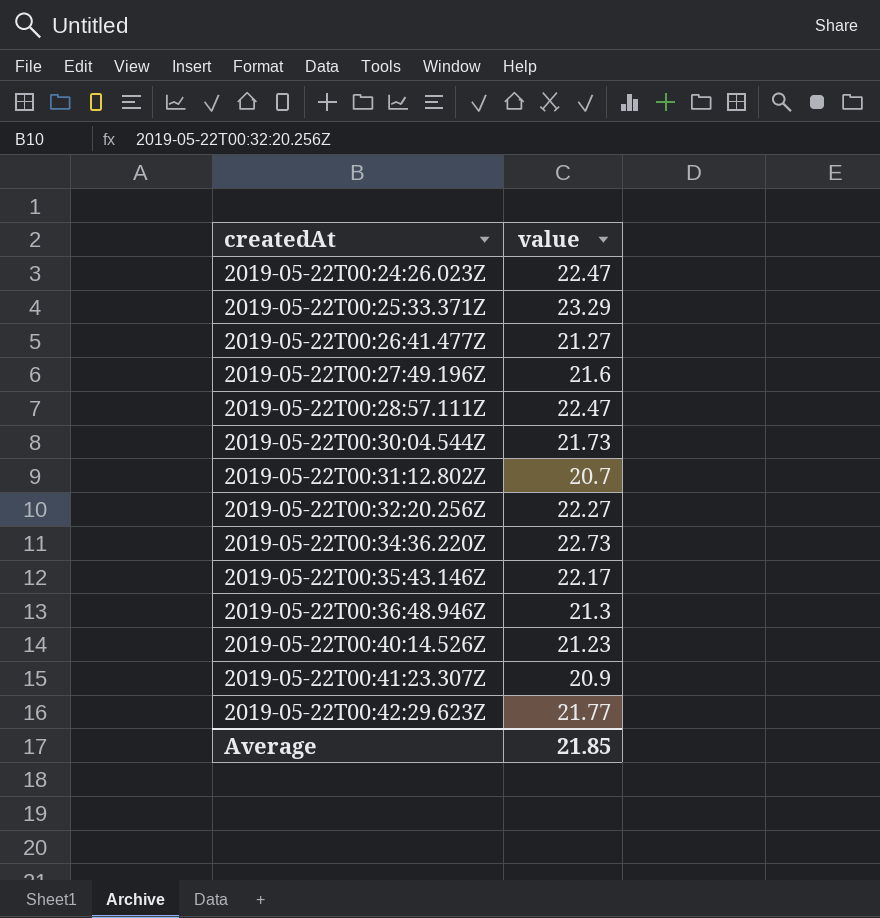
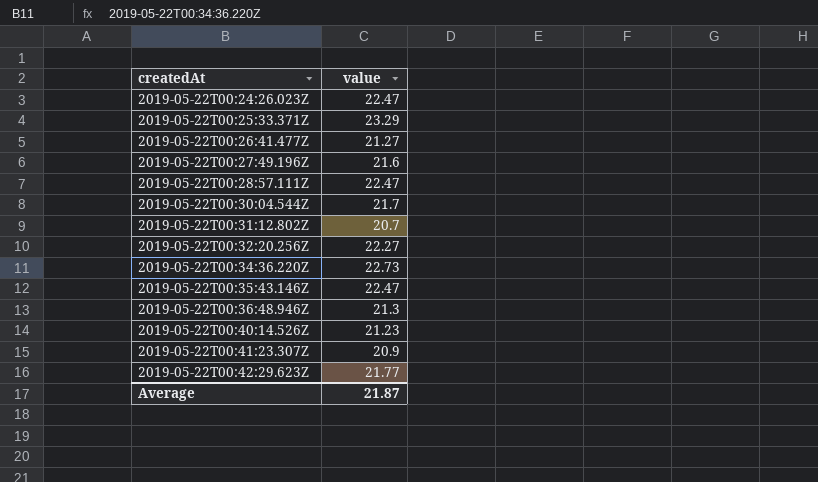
2019-05-22T00:30:04.544Z | value: 21.73 -> 21.7
2019-05-22T00:35:43.146Z | value: 22.17 -> 22.47
Average | value: 21.85 -> 21.87

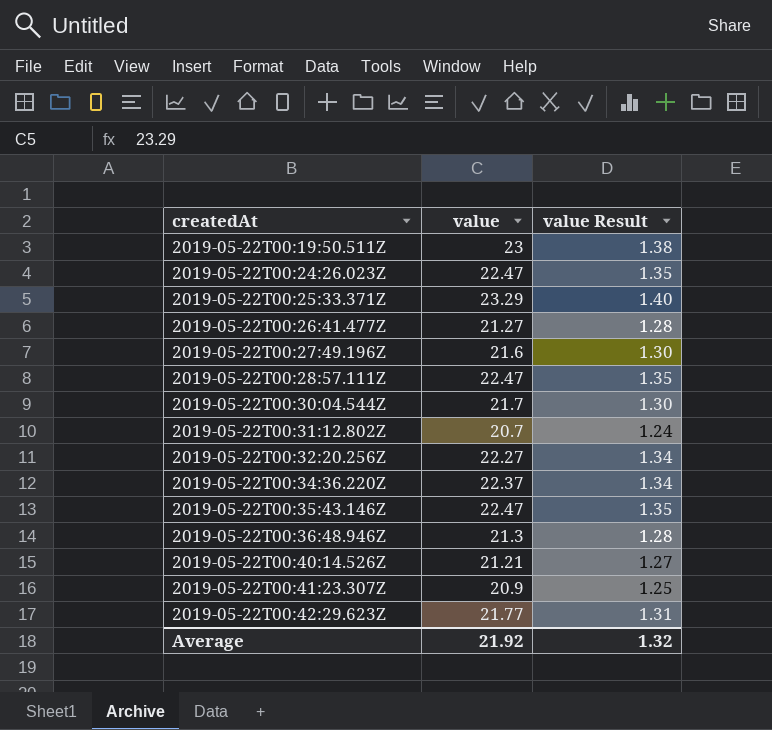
column value Result | formula: none -> [value] * 0.06
row 2019-05-22T00:19:50.511Z: none -> 23 | 1.38
2019-05-22T00:34:36.220Z | value: 22.73 -> 22.37
2019-05-22T00:40:14.526Z | value: 21.23 -> 21.21
Average | value: 21.87 -> 21.92

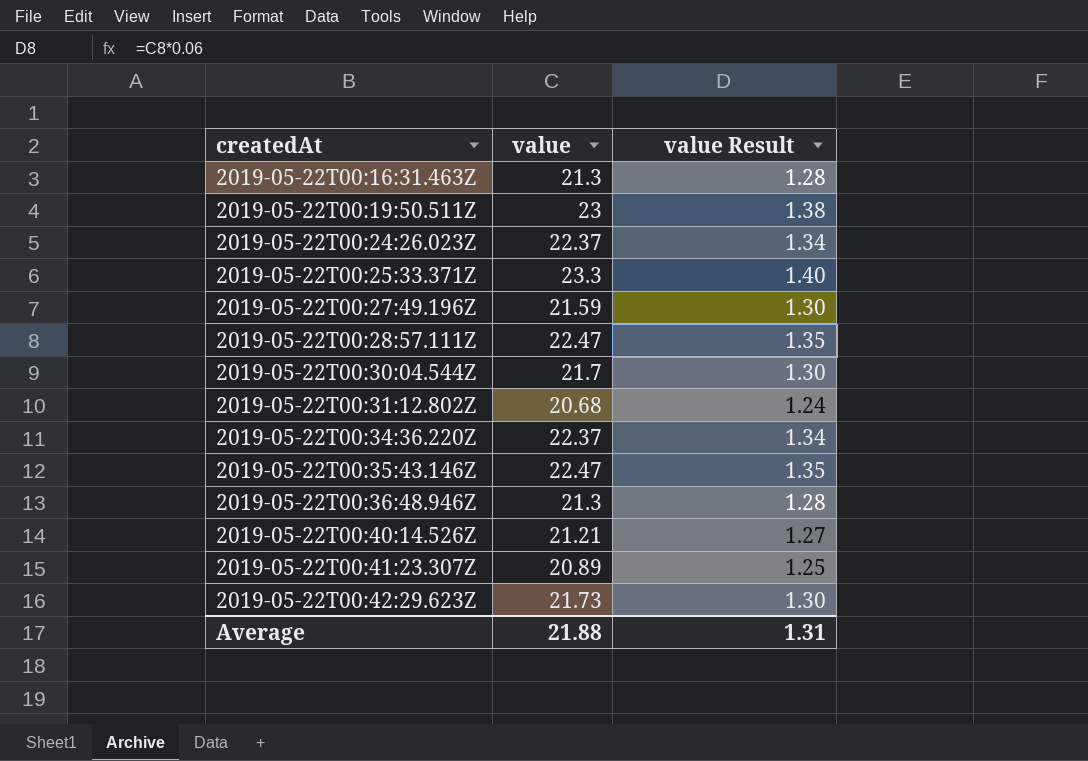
row 2019-05-22T00:26:41.477Z: 21.27 | 1.28 -> none
row 2019-05-22T00:32:20.256Z: 22.27 | 1.34 -> none
row 2019-05-22T00:16:31.463Z: none -> 21.3 | 1.28
2019-05-22T00:24:26.023Z | value: 22.47 -> 22.37
2019-05-22T00:24:26.023Z | value Result: 1.35 -> 1.34
2019-05-22T00:25:33.371Z | value: 23.29 -> 23.3
2019-05-22T00:27:49.196Z | value: 21.6 -> 21.59
2019-05-22T00:31:12.802Z | value: 20.7 -> 20.68
2019-05-22T00:41:23.307Z | value: 20.9 -> 20.89
2019-05-22T00:42:29.623Z | value: 21.77 -> 21.73
2019-05-22T00:42:29.623Z | value Result: 1.31 -> 1.30
Average | value: 21.92 -> 21.88
Average | value Result: 1.32 -> 1.31

